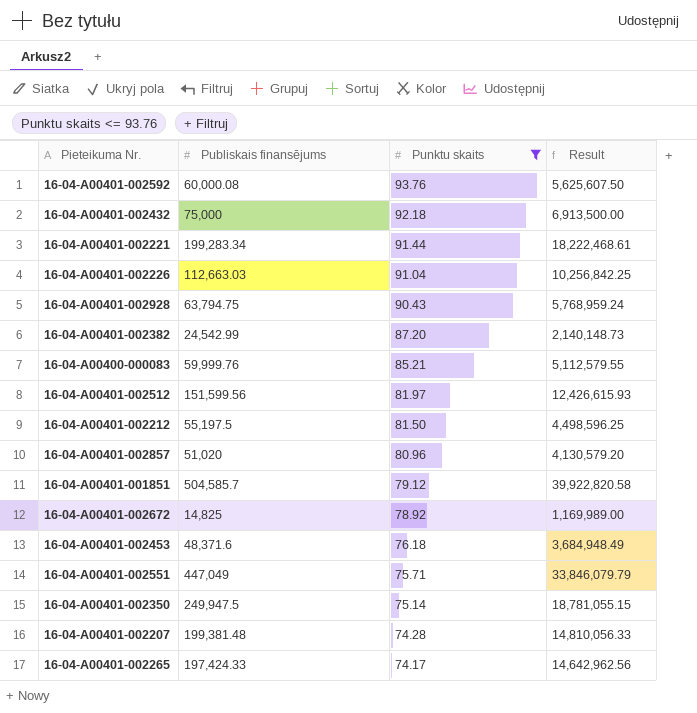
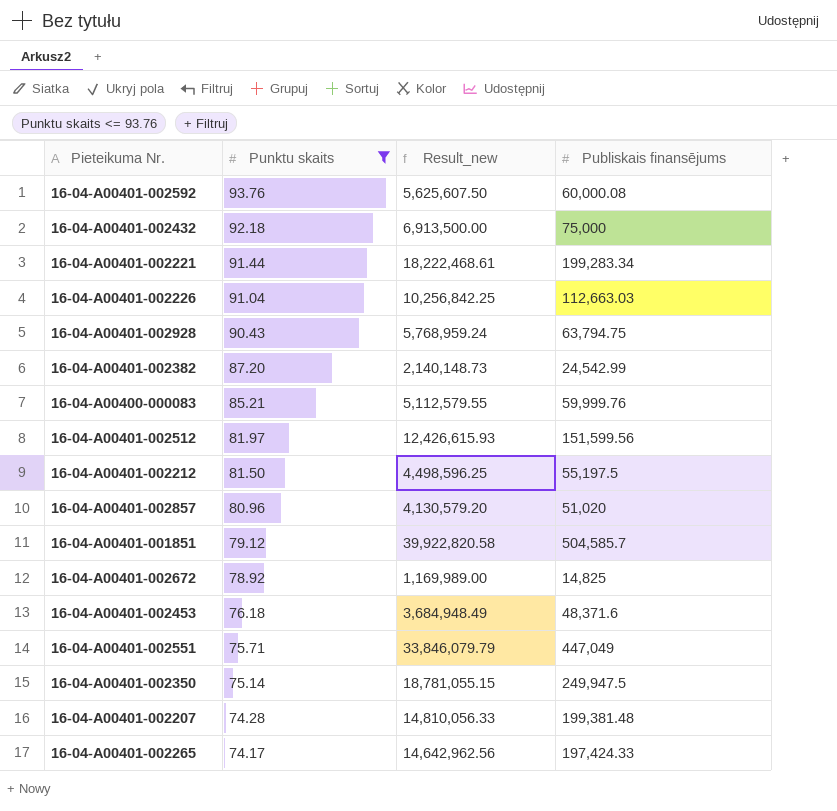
column name: Result -> Result_new
column Publiskais finansējums | position: 2 -> 4

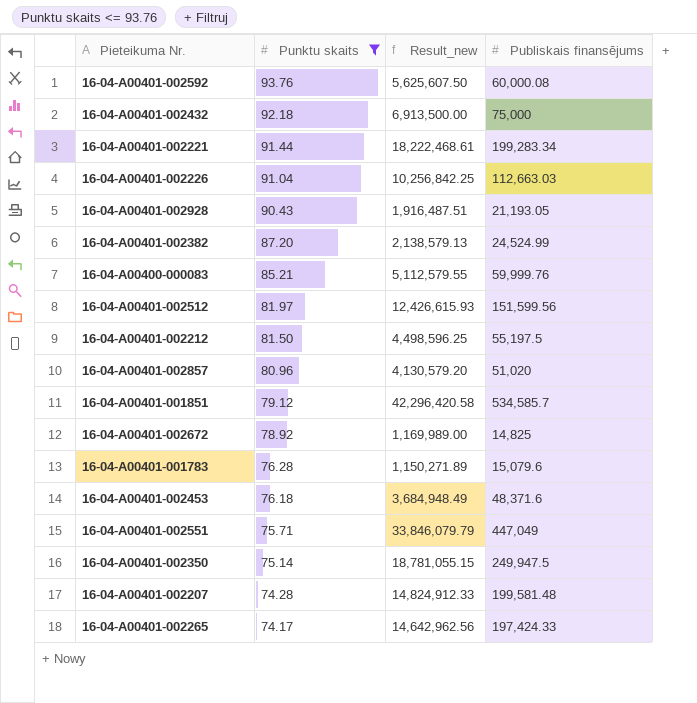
16-04-A00401-002928 | Result_new: 5,768,959.24 -> 1,916,487.51
16-04-A00401-002928 | Publiskais finansējums: 63,794.75 -> 21,193.05
16-04-A00401-002382 | Result_new: 2,140,148.73 -> 2,138,579.13
16-04-A00401-002382 | Publiskais finansējums: 24,542.99 -> 24,524.99
16-04-A00401-001851 | Result_new: 39,922,820.58 -> 42,296,420.58
16-04-A00401-001851 | Publiskais finansējums: 504,585.7 -> 534,585.7
row 16-04-A00401-001783: none -> 76.28 | 1,150,271.89 | 15,079.6
16-04-A00401-002207 | Result_new: 14,810,056.33 -> 14,824,912.33
16-04-A00401-002207 | Publiskais finansējums: 199,381.48 -> 199,581.48

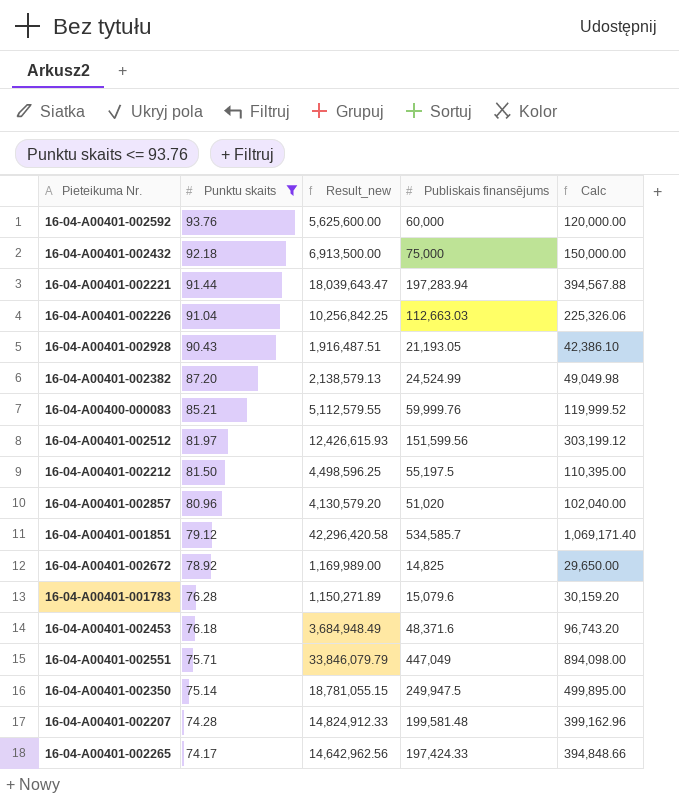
column Calc | formula: none -> [Publiskais finansējums] * 2
16-04-A00401-002592 | Result_new: 5,625,607.50 -> 5,625,600.00
16-04-A00401-002592 | Publiskais finansējums: 60,000.08 -> 60,000
16-04-A00401-002221 | Result_new: 18,222,468.61 -> 18,039,643.47
16-04-A00401-002221 | Publiskais finansējums: 199,283.34 -> 197,283.94

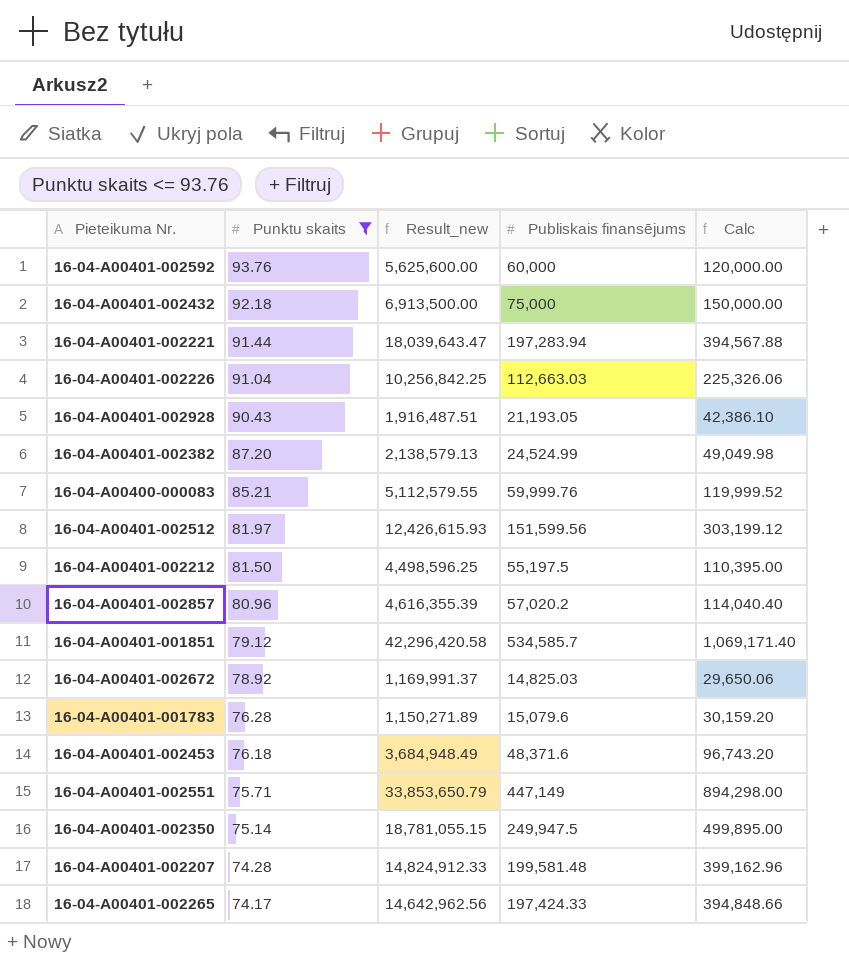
16-04-A00401-002857 | Result_new: 4,130,579.20 -> 4,616,355.39
16-04-A00401-002857 | Publiskais finansējums: 51,020 -> 57,020.2
16-04-A00401-002857 | Calc: 102,040.00 -> 114,040.40
16-04-A00401-002672 | Result_new: 1,169,989.00 -> 1,169,991.37
16-04-A00401-002672 | Publiskais finansējums: 14,825 -> 14,825.03
16-04-A00401-002672 | Calc: 29,650.00 -> 29,650.06
16-04-A00401-002551 | Result_new: 33,846,079.79 -> 33,853,650.79
16-04-A00401-002551 | Publiskais finansējums: 447,049 -> 447,149
16-04-A00401-002551 | Calc: 894,098.00 -> 894,298.00

